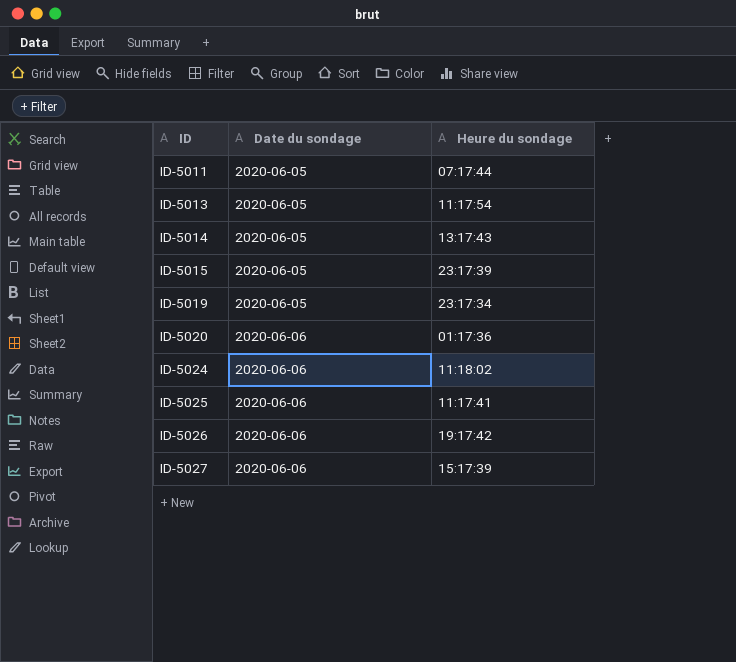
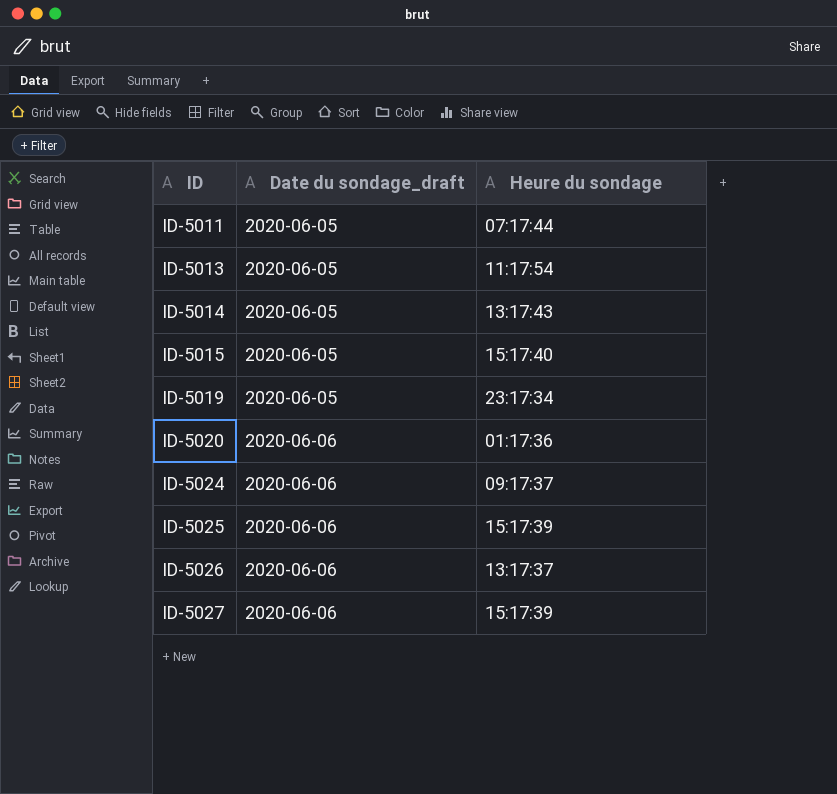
column name: Date du sondage -> Date du sondage_draft
ID-5015 | Heure du sondage: 23:17:39 -> 15:17:40
ID-5024 | Heure du sondage: 11:18:02 -> 09:17:37
ID-5025 | Heure du sondage: 11:17:41 -> 15:17:39
ID-5026 | Heure du sondage: 19:17:42 -> 13:17:37

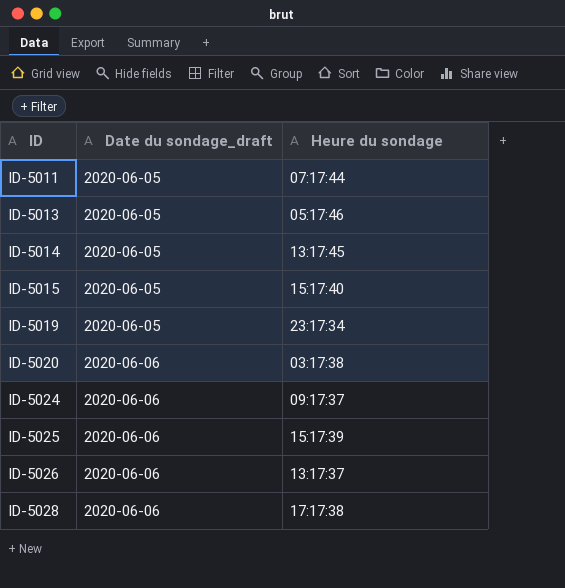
row ID-5027: 2020-06-06 | 15:17:39 -> none
ID-5013 | Heure du sondage: 11:17:54 -> 05:17:46
ID-5014 | Heure du sondage: 13:17:43 -> 13:17:45
ID-5020 | Heure du sondage: 01:17:36 -> 03:17:38
row ID-5028: none -> 2020-06-06 | 17:17:38

